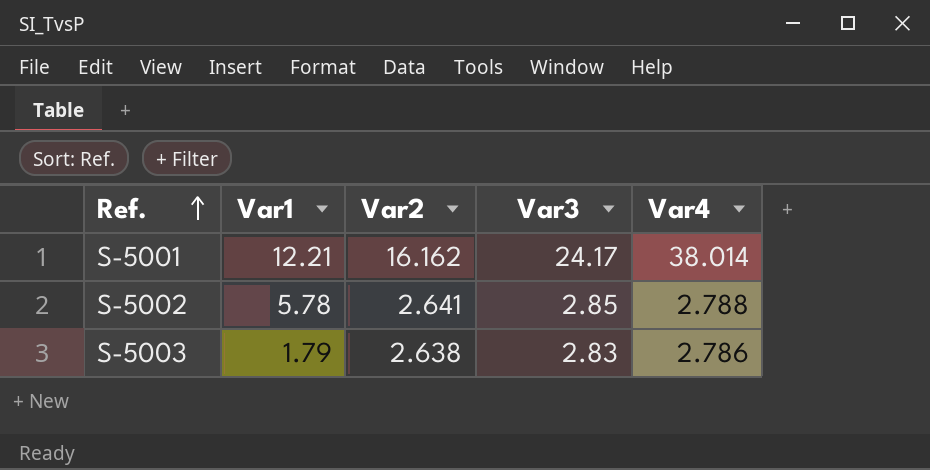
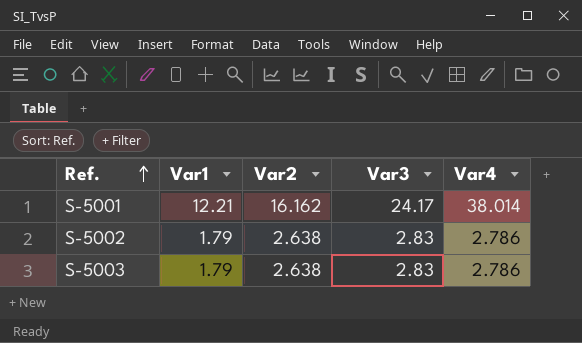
S-5002 | Var1: 5.78 -> 1.79
S-5002 | Var2: 2.641 -> 2.638
S-5002 | Var3: 2.85 -> 2.83
S-5002 | Var4: 2.788 -> 2.786

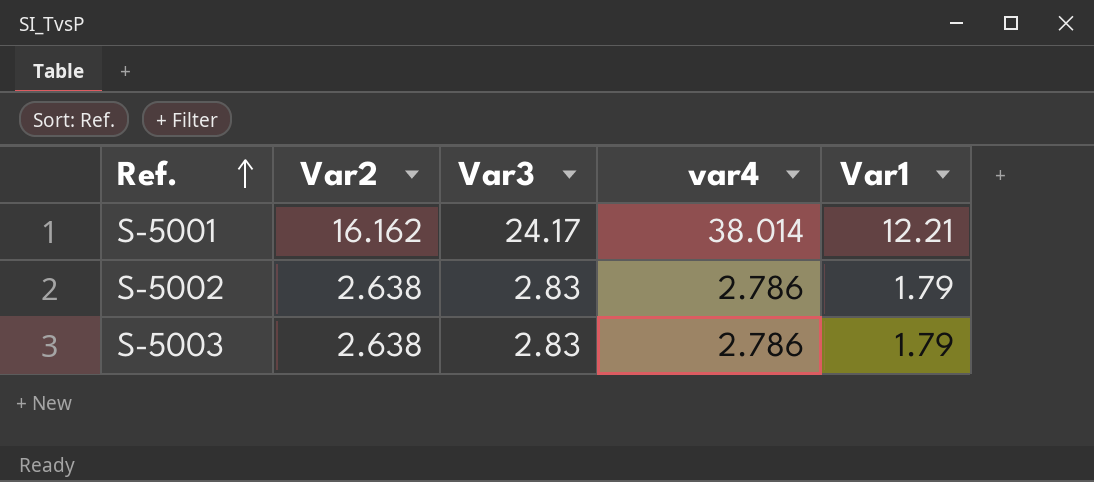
column name: Var4 -> var4
column Var1 | position: 2 -> 5

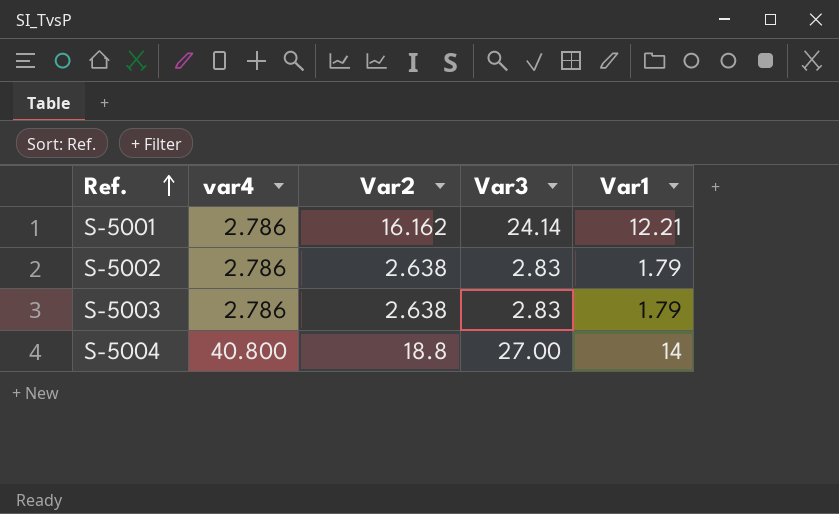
column var4 | position: 4 -> 2
S-5001 | var4: 38.014 -> 2.786
S-5001 | Var3: 24.17 -> 24.14
row S-5004: none -> 40.800 | 18.8 | 27.00 | 14

